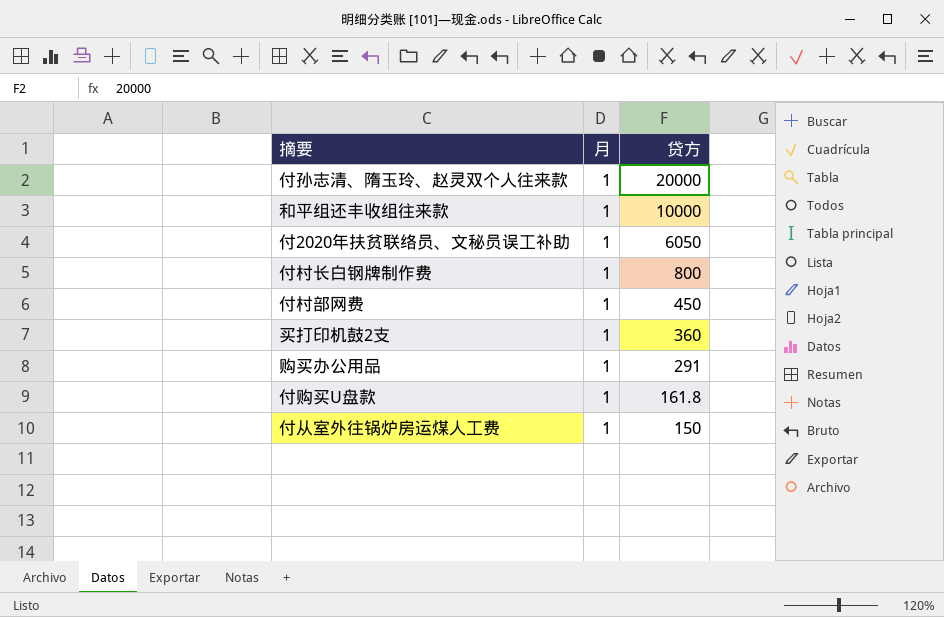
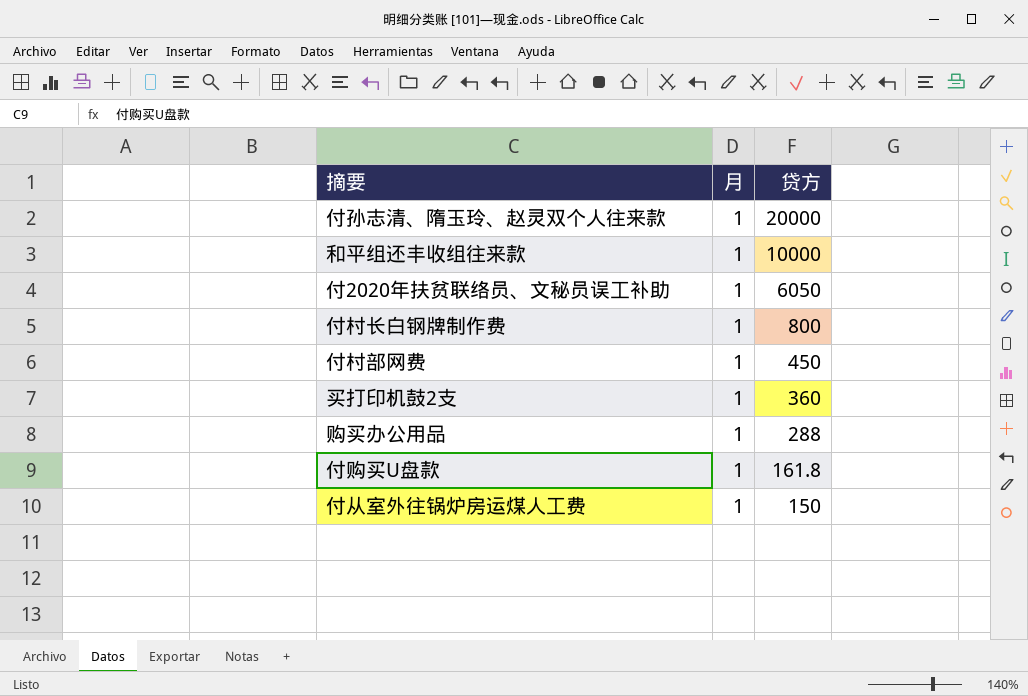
购买办公用品 | 贷方: 291 -> 288

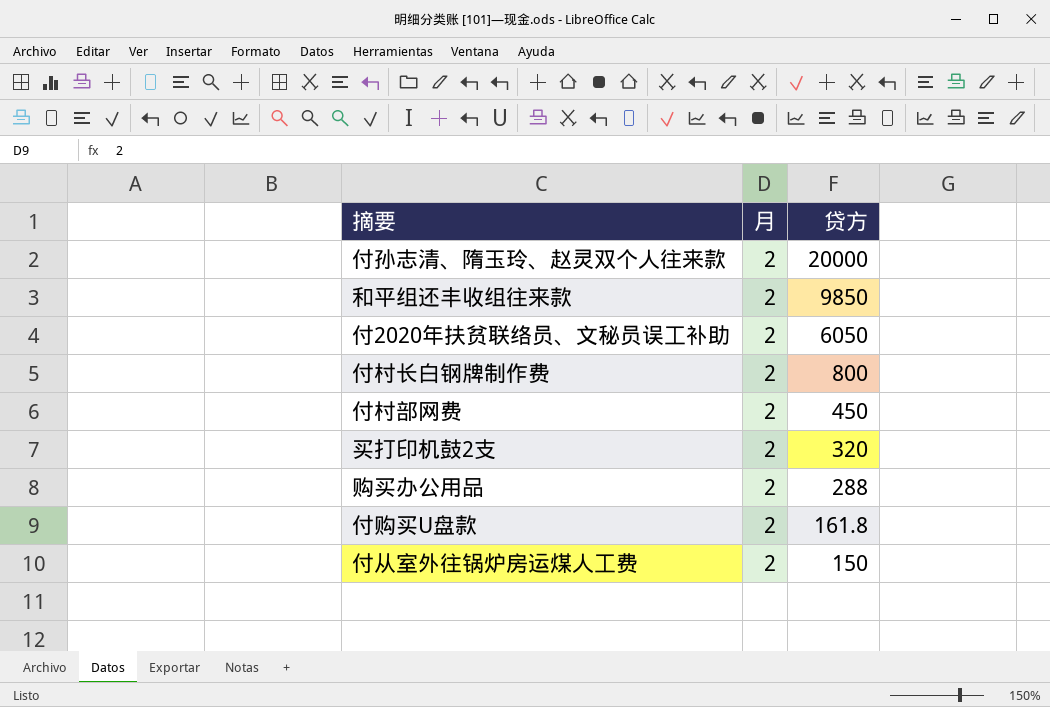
付孙志清、隋玉玲、赵灵双个人往来款 | 月: 1 -> 2
和平组还丰收组往来款 | 月: 1 -> 2
和平组还丰收组往来款 | 贷方: 10000 -> 9850
付2020年扶贫联络员、文秘员误工补助 | 月: 1 -> 2
付村长白钢牌制作费 | 月: 1 -> 2
付村部网费 | 月: 1 -> 2
买打印机鼓2支 | 月: 1 -> 2
买打印机鼓2支 | 贷方: 360 -> 320
购买办公用品 | 月: 1 -> 2
付购买U盘款 | 月: 1 -> 2
付从室外往锅炉房运煤人工费 | 月: 1 -> 2

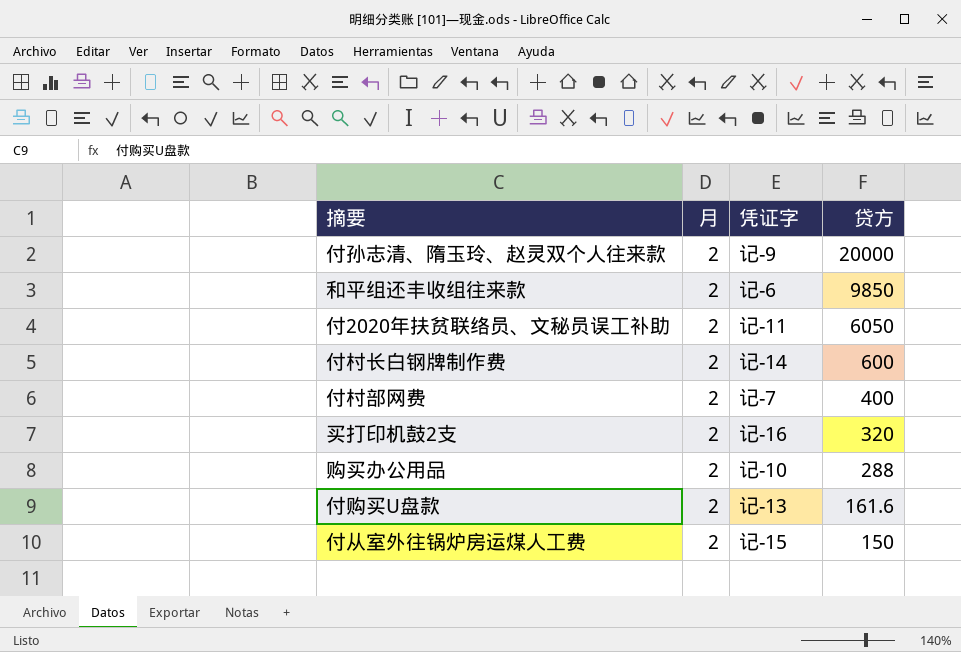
column 凭证字 | position: none -> 3
付村长白钢牌制作费 | 贷方: 800 -> 600
付村部网费 | 贷方: 450 -> 400
付购买U盘款 | 贷方: 161.8 -> 161.6

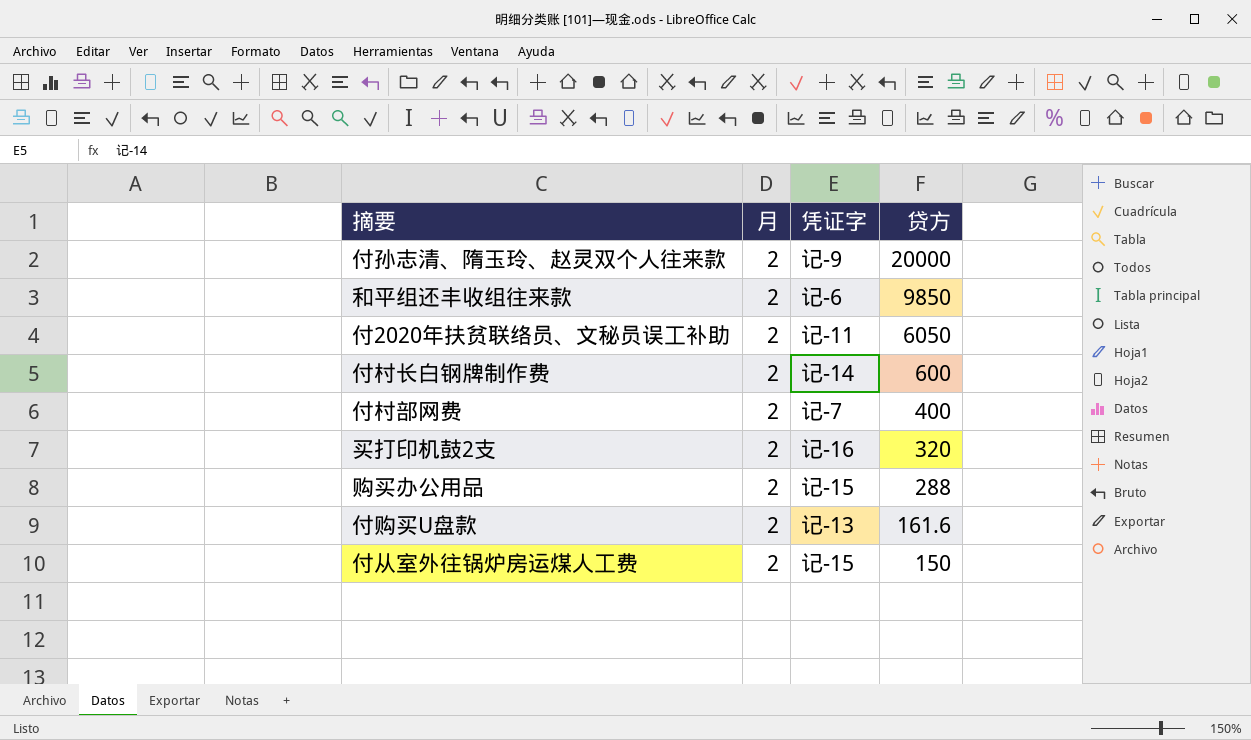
购买办公用品 | 凭证字: 记-10 -> 记-15

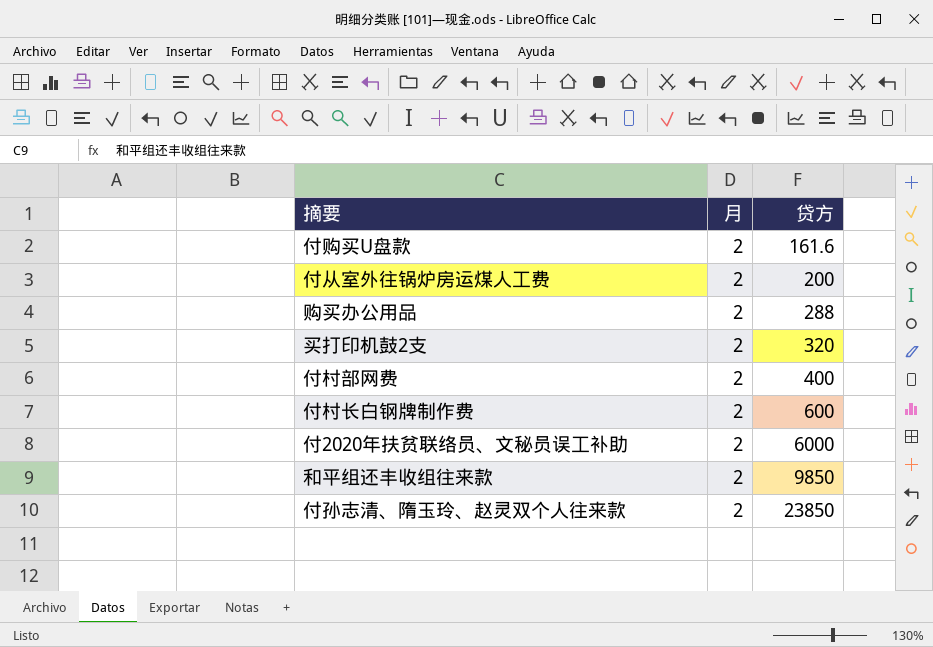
row order: 贷方 descending -> 贷方 ascending
column 凭证字 | position: 3 -> none
付从室外往锅炉房运煤人工费 | 贷方: 150 -> 200
付2020年扶贫联络员、文秘员误工补助 | 贷方: 6050 -> 6000
付孙志清、隋玉玲、赵灵双个人往来款 | 贷方: 20000 -> 23850

